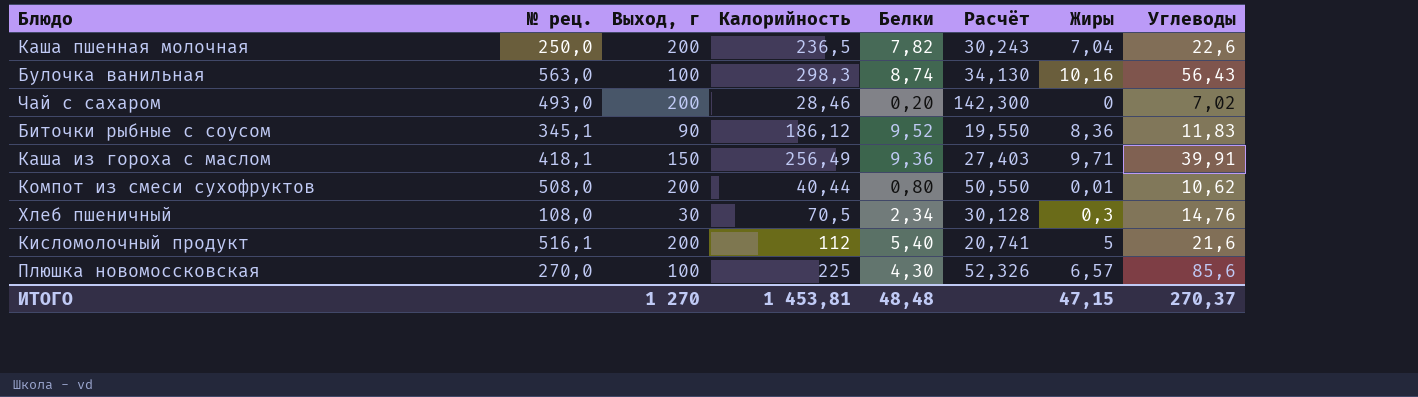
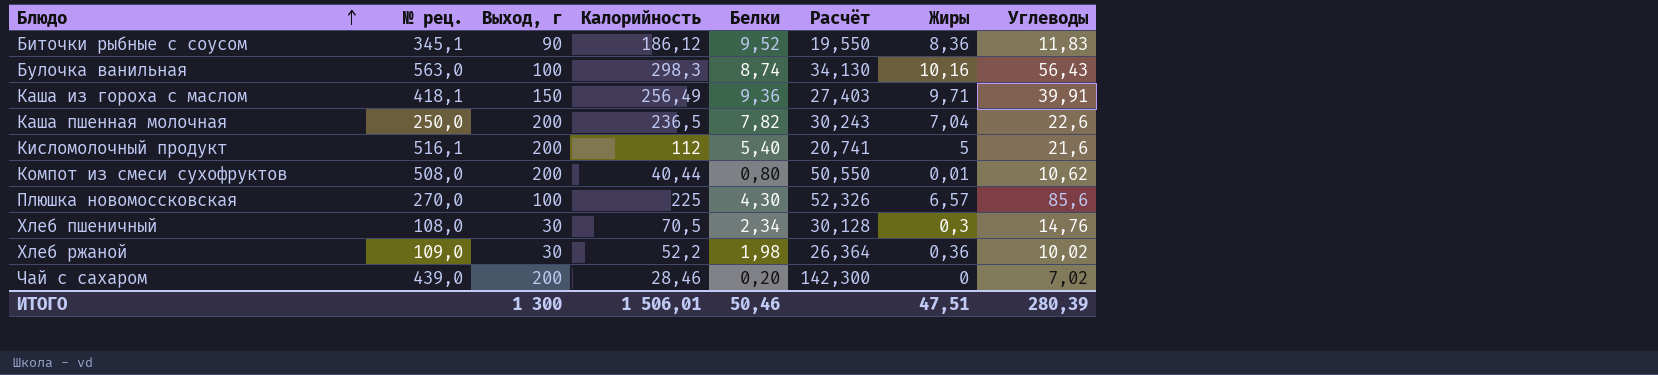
row order: none -> Блюдо ascending
row Хлеб ржаной: none -> 109,0 | 30 | 52,2 | 1,98 | 26,364 | 0,36 | 10,02
Чай с сахаром | № рец.: 493,0 -> 439,0
ИТОГО | Выход, г: 1 270 -> 1 300
ИТОГО | Калорийность: 1 453,81 -> 1 506,01
ИТОГО | Белки: 48,48 -> 50,46
ИТОГО | Жиры: 47,15 -> 47,51
ИТОГО | Углеводы: 270,37 -> 280,39

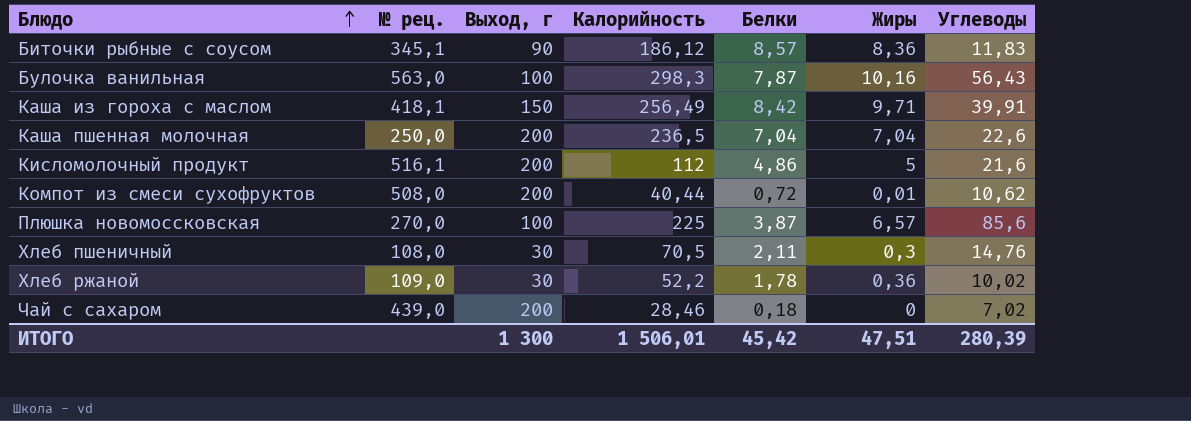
column Расчёт | formula: [Калорийность] / [Белки] -> none
Биточки рыбные с соусом | Белки: 9,52 -> 8,57
Булочка ванильная | Белки: 8,74 -> 7,87
Каша из гороха с маслом | Белки: 9,36 -> 8,42
Каша пшенная молочная | Белки: 7,82 -> 7,04
Кисломолочный продукт | Белки: 5,40 -> 4,86
Компот из смеси сухофруктов | Белки: 0,80 -> 0,72
Плюшка новомоссковская | Белки: 4,30 -> 3,87
Хлеб пшеничный | Белки: 2,34 -> 2,11
Хлеб ржаной | Белки: 1,98 -> 1,78
Чай с сахаром | Белки: 0,20 -> 0,18
ИТОГО | Белки: 50,46 -> 45,42

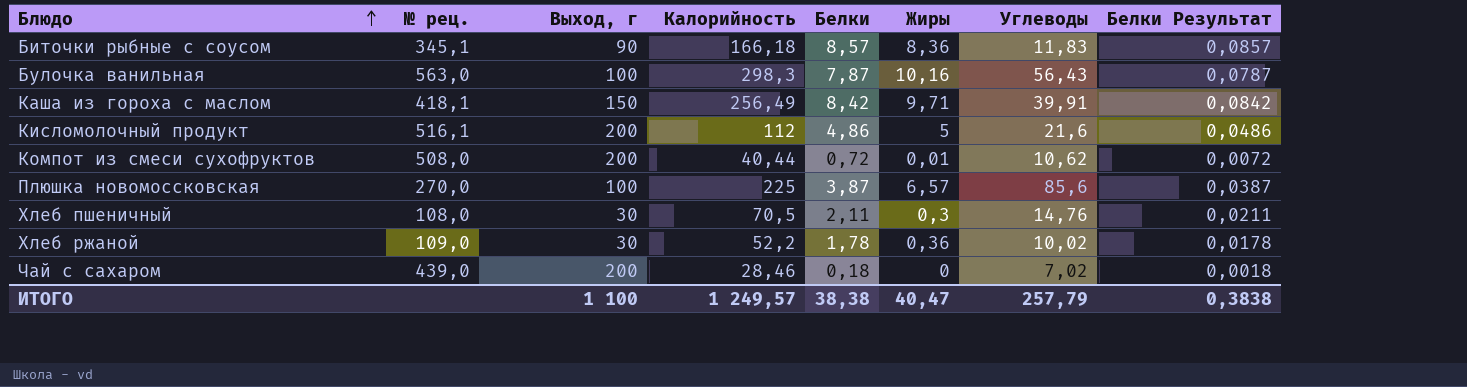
column Белки Результат | formula: none -> [Белки] * 0,01
row Каша пшенная молочная: 250,0 | 200 | 236,5 | 7,04 | 7,04 | 22,6 -> none
Биточки рыбные с соусом | Калорийность: 186,12 -> 166,18
ИТОГО | Выход, г: 1 300 -> 1 100
ИТОГО | Калорийность: 1 506,01 -> 1 249,57
ИТОГО | Белки: 45,42 -> 38,38
ИТОГО | Жиры: 47,51 -> 40,47
ИТОГО | Углеводы: 280,39 -> 257,79

